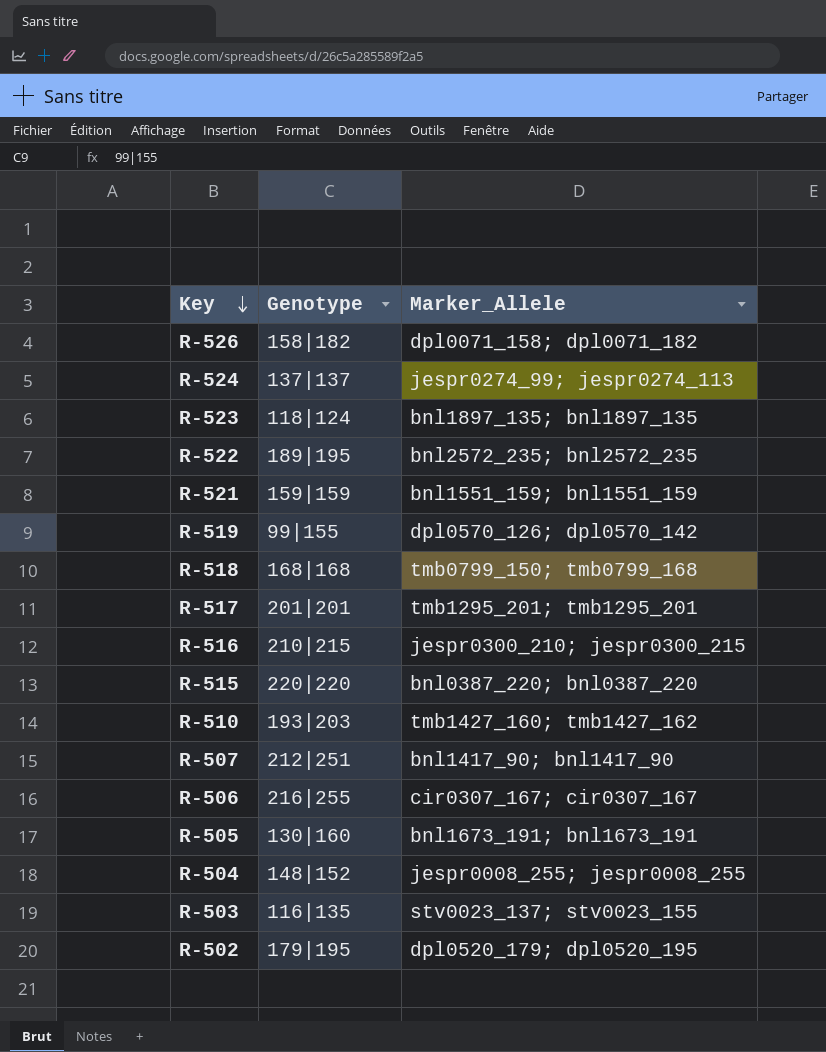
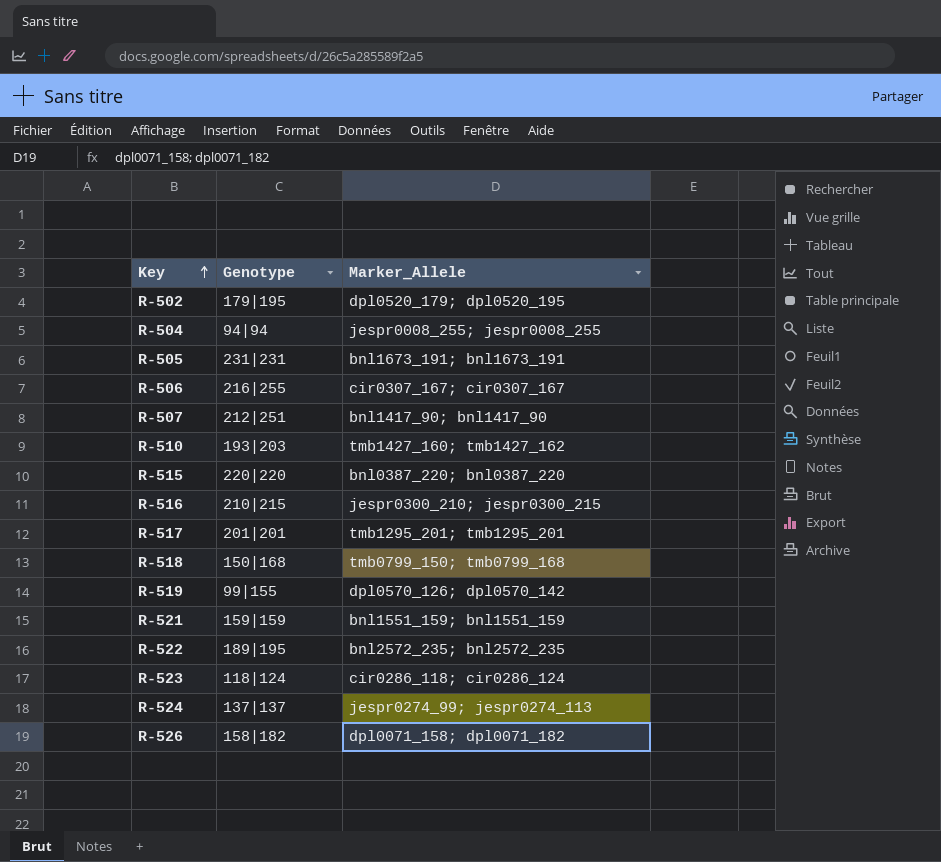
row order: Key descending -> Key ascending
row R-503: 116|135 | stv0023_137; stv0023_155 -> none
R-504 | Genotype: 148|152 -> 94|94
R-505 | Genotype: 130|160 -> 231|231
R-518 | Genotype: 168|168 -> 150|168
R-523 | Marker_Allele: bnl1897_135; bnl1897_135 -> cir0286_118; cir0286_124

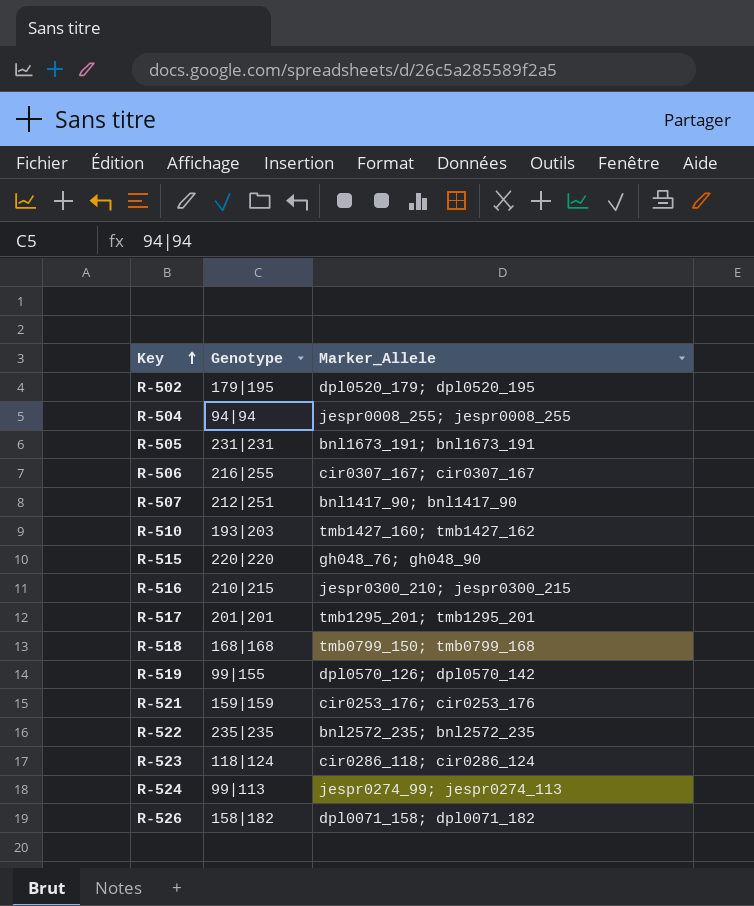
R-515 | Marker_Allele: bnl0387_220; bnl0387_220 -> gh048_76; gh048_90
R-518 | Genotype: 150|168 -> 168|168
R-521 | Marker_Allele: bnl1551_159; bnl1551_159 -> cir0253_176; cir0253_176
R-522 | Genotype: 189|195 -> 235|235
R-524 | Genotype: 137|137 -> 99|113

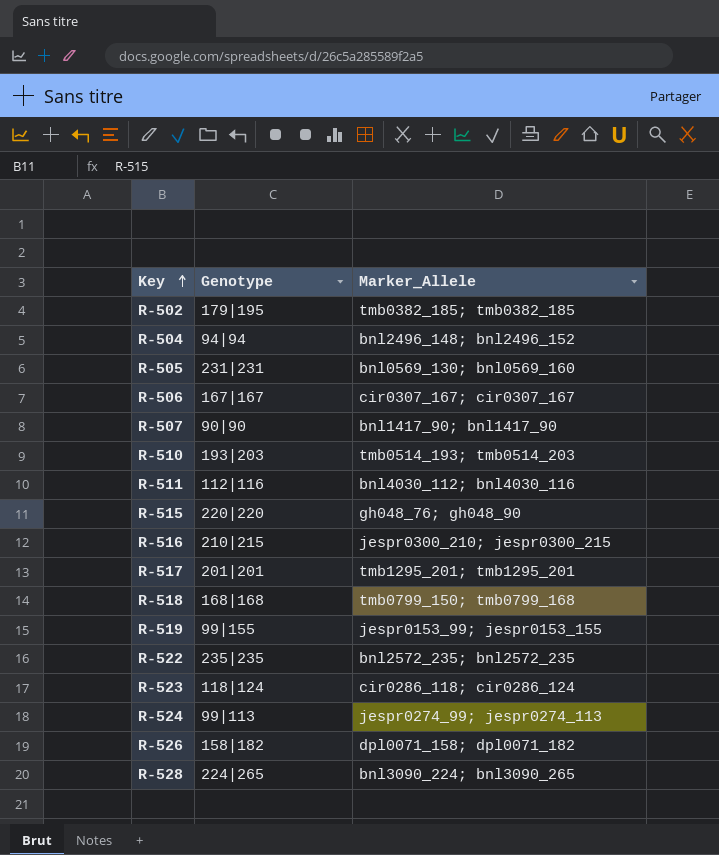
row R-521: 159|159 | cir0253_176; cir0253_176 -> none
R-502 | Marker_Allele: dpl0520_179; dpl0520_195 -> tmb0382_185; tmb0382_185
R-504 | Marker_Allele: jespr0008_255; jespr0008_255 -> bnl2496_148; bnl2496_152
R-505 | Marker_Allele: bnl1673_191; bnl1673_191 -> bnl0569_130; bnl0569_160
R-506 | Genotype: 216|255 -> 167|167
R-507 | Genotype: 212|251 -> 90|90
R-510 | Marker_Allele: tmb1427_160; tmb1427_162 -> tmb0514_193; tmb0514_203
row R-511: none -> 112|116 | bnl4030_112; bnl4030_116
R-519 | Marker_Allele: dpl0570_126; dpl0570_142 -> jespr0153_99; jespr0153_155
row R-528: none -> 224|265 | bnl3090_224; bnl3090_265

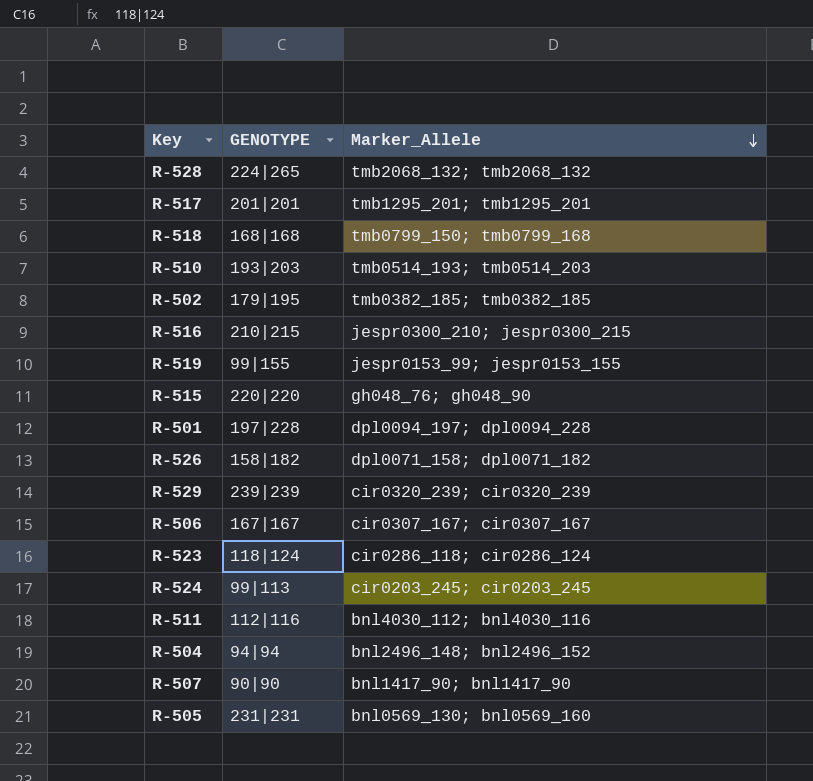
row order: Key ascending -> Marker_Allele descending
column name: Genotype -> GENOTYPE
row R-522: 235|235 | bnl2572_235; bnl2572_235 -> none
R-528 | Marker_Allele: bnl3090_224; bnl3090_265 -> tmb2068_132; tmb2068_132
row R-501: none -> 197|228 | dpl0094_197; dpl0094_228
row R-529: none -> 239|239 | cir0320_239; cir0320_239
R-524 | Marker_Allele: jespr0274_99; jespr0274_113 -> cir0203_245; cir0203_245

